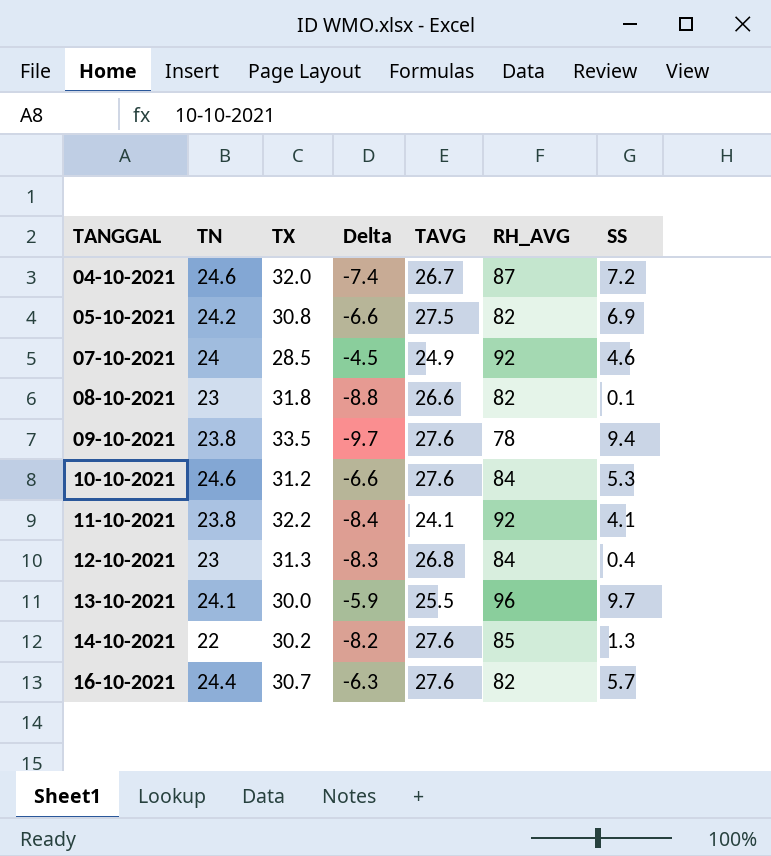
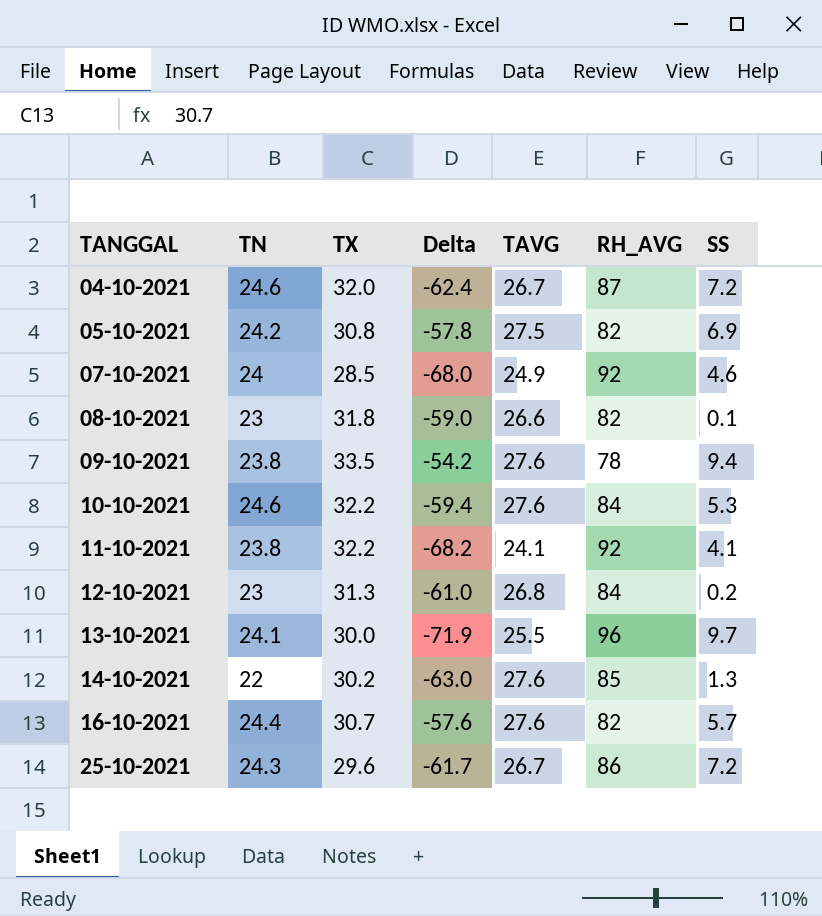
column Delta | formula: [TN] - [TX] -> [TN] - [RH_AVG]
10-10-2021 | TX: 31.2 -> 32.2
12-10-2021 | SS: 0.4 -> 0.2
row 25-10-2021: none -> 24.3 | 29.6 | -61.7 | 26.7 | 86 | 7.2

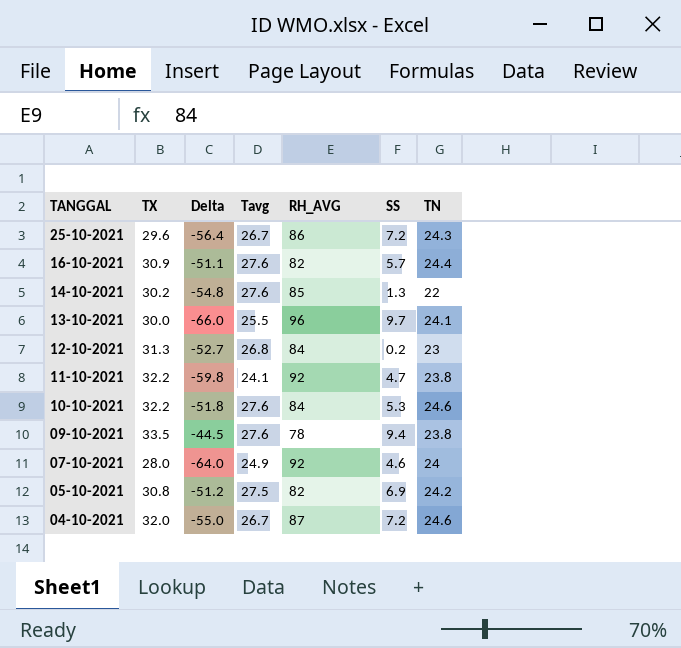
row order: TANGGAL ascending -> TANGGAL descending
column Delta | formula: [TN] - [RH_AVG] -> [TX] - [RH_AVG]
column name: TAVG -> Tavg
column TN | position: 2 -> 7
row 08-10-2021: 23 | 31.8 | -59.0 | 26.6 | 82 | 0.1 -> none
16-10-2021 | TX: 30.7 -> 30.9
11-10-2021 | SS: 4.1 -> 4.7
07-10-2021 | TX: 28.5 -> 28.0

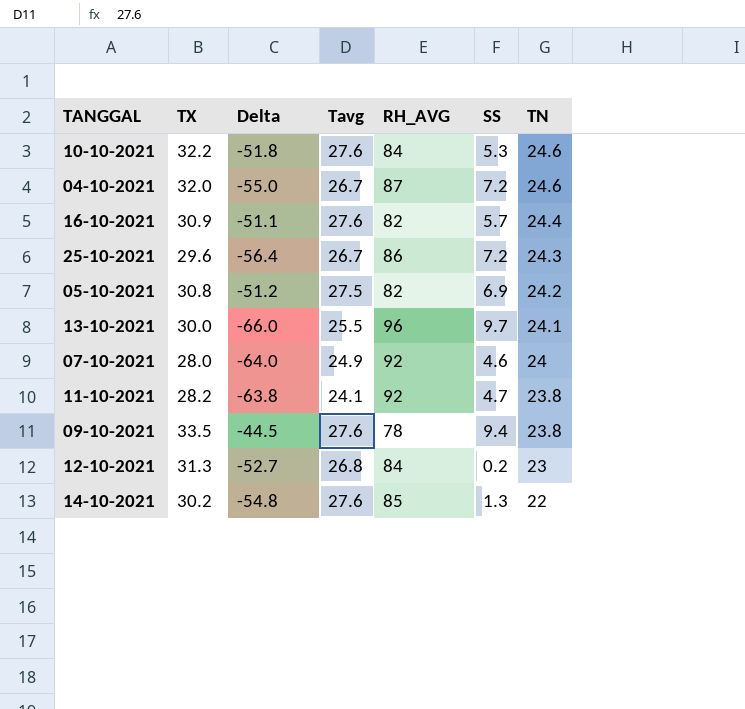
row order: TANGGAL descending -> TN descending
11-10-2021 | TX: 32.2 -> 28.2
11-10-2021 | Delta: -59.8 -> -63.8

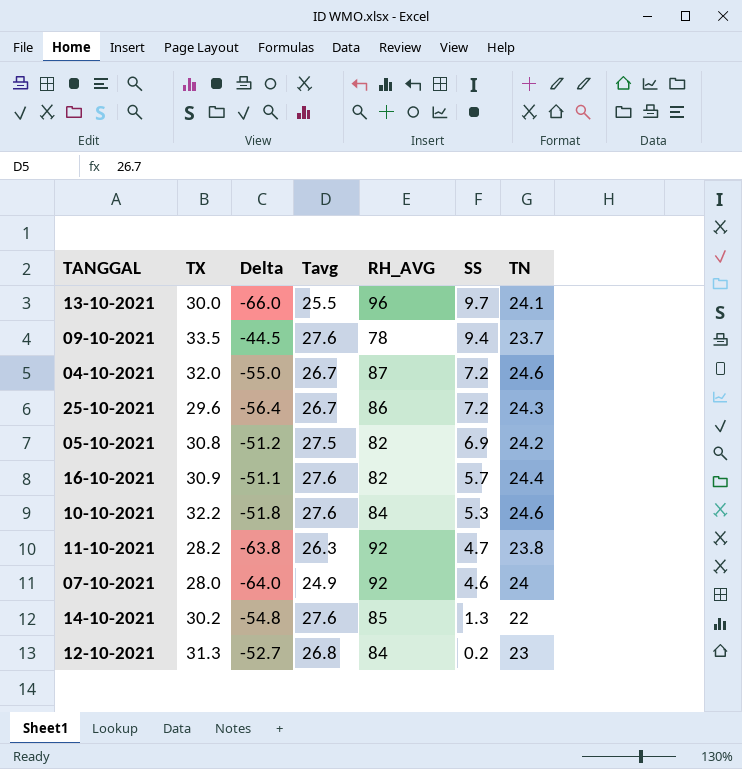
row order: TN descending -> SS descending
09-10-2021 | TN: 23.8 -> 23.7
11-10-2021 | Tavg: 24.1 -> 26.3

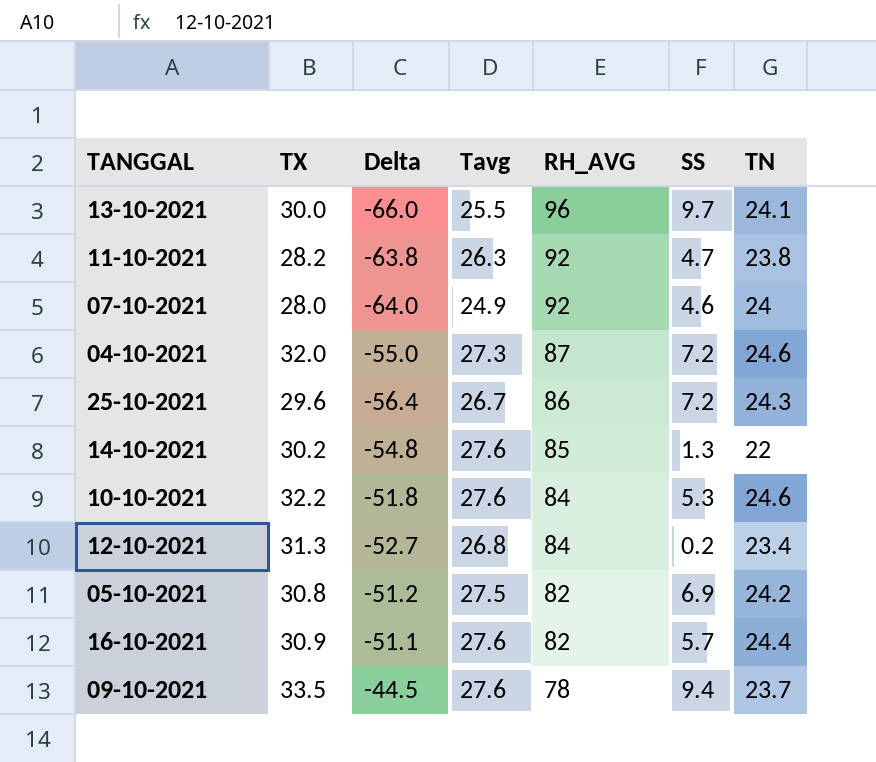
row order: SS descending -> RH_AVG descending
04-10-2021 | Tavg: 26.7 -> 27.3
12-10-2021 | TN: 23 -> 23.4

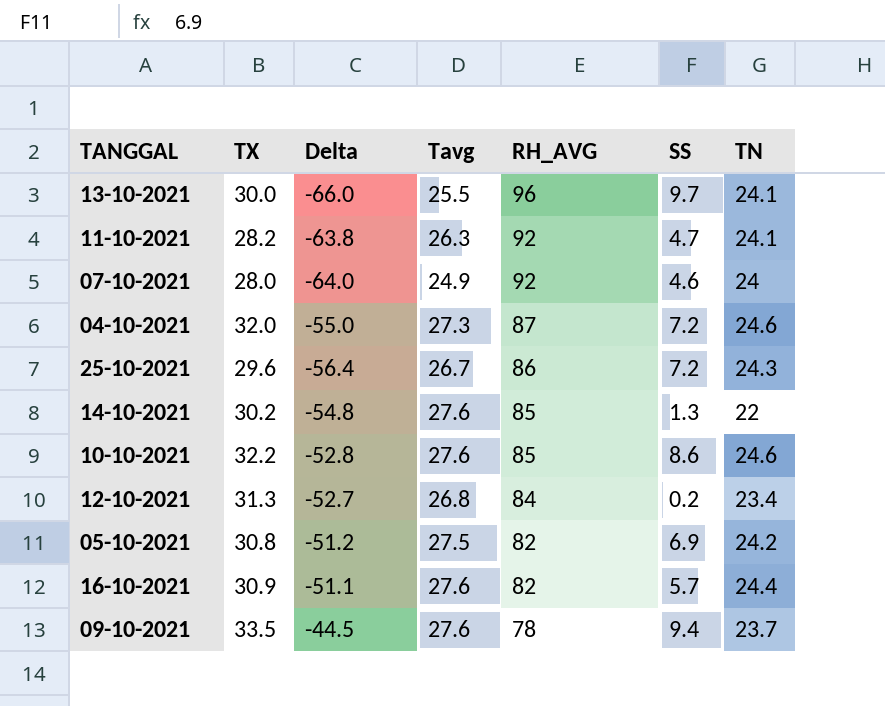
11-10-2021 | TN: 23.8 -> 24.1
10-10-2021 | Delta: -51.8 -> -52.8
10-10-2021 | RH_AVG: 84 -> 85
10-10-2021 | SS: 5.3 -> 8.6

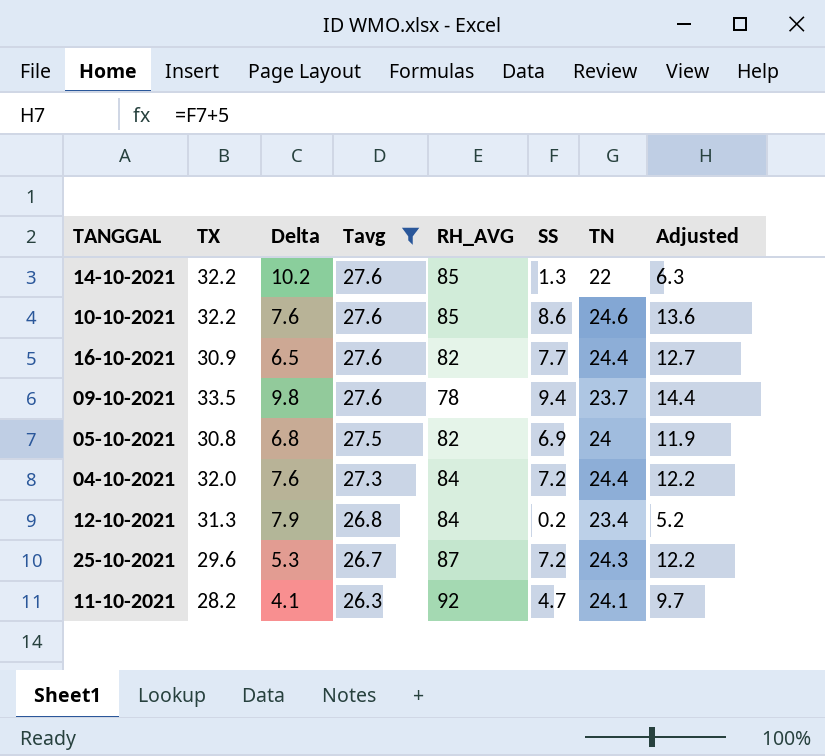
filter: none -> Tavg >= 26.3
row order: RH_AVG descending -> Tavg descending
column Delta | formula: [TX] - [RH_AVG] -> [TX] - [TN]
column Adjusted | formula: none -> [SS] + 5
14-10-2021 | TX: 30.2 -> 32.2
16-10-2021 | SS: 5.7 -> 7.7
05-10-2021 | TN: 24.2 -> 24
04-10-2021 | RH_AVG: 87 -> 84
04-10-2021 | TN: 24.6 -> 24.4
25-10-2021 | RH_AVG: 86 -> 87

